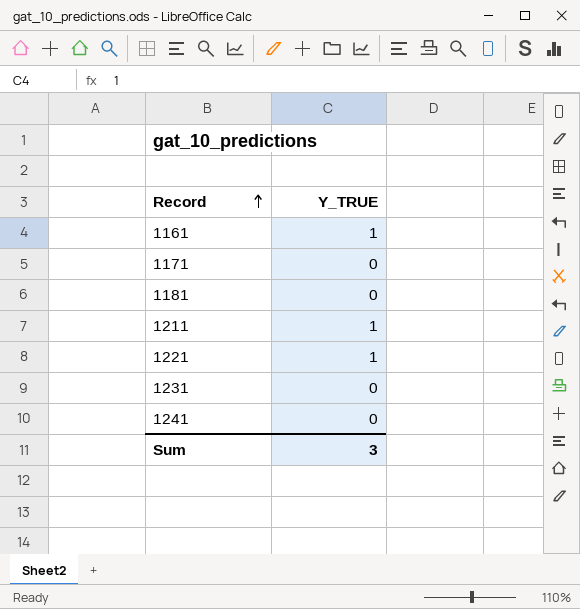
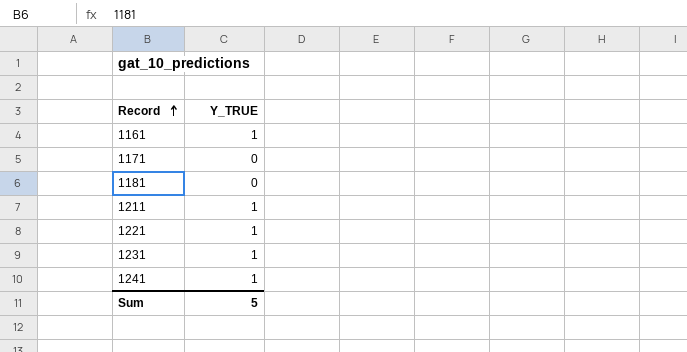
1231 | Y_TRUE: 0 -> 1
1241 | Y_TRUE: 0 -> 1
Sum | Y_TRUE: 3 -> 5

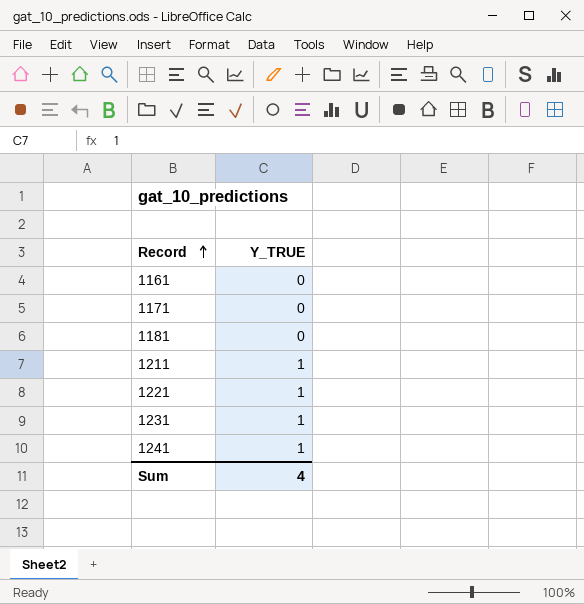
1161 | Y_TRUE: 1 -> 0
Sum | Y_TRUE: 5 -> 4

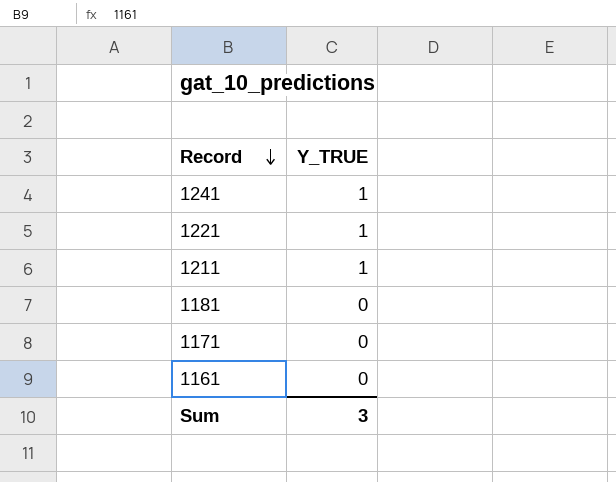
row order: Record ascending -> Record descending
row 1231: 1 -> none
Sum | Y_TRUE: 4 -> 3

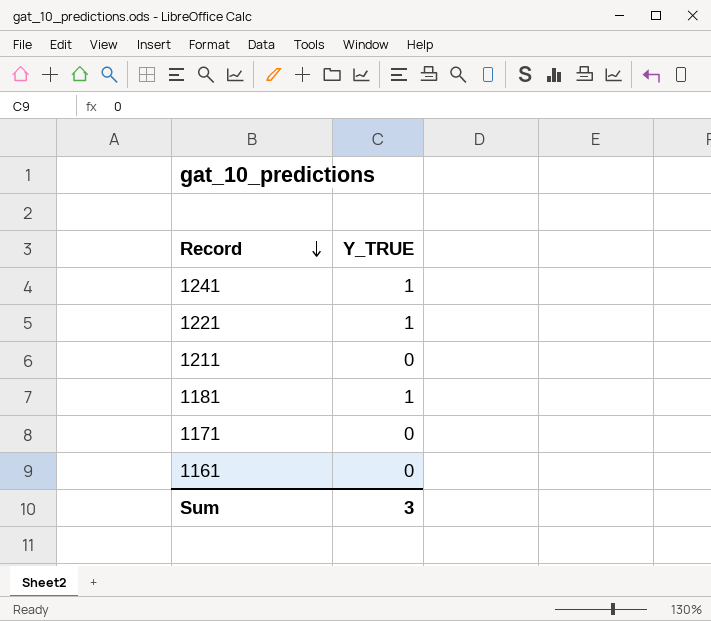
1211 | Y_TRUE: 1 -> 0
1181 | Y_TRUE: 0 -> 1

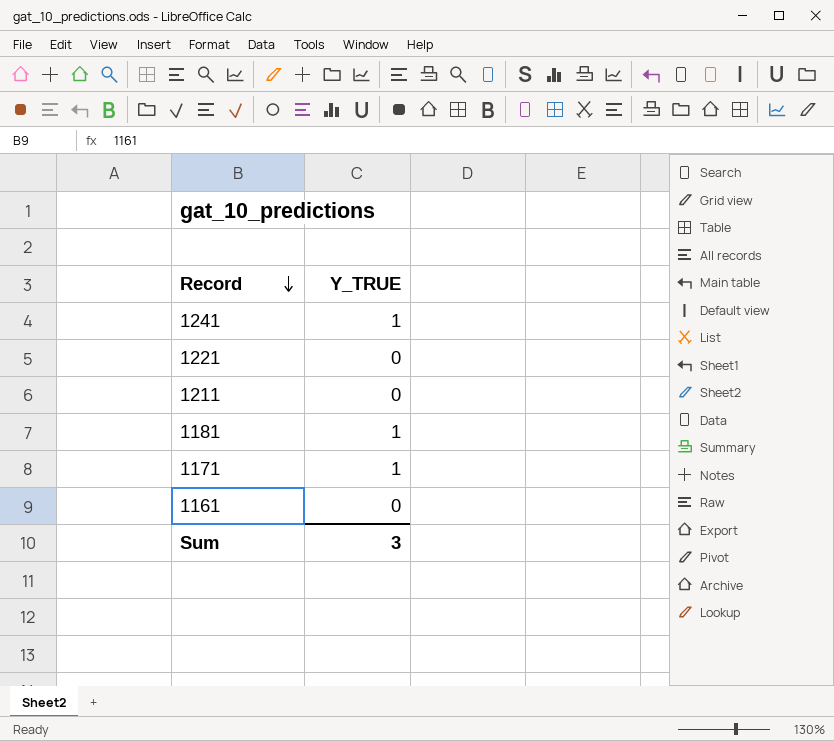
1221 | Y_TRUE: 1 -> 0
1171 | Y_TRUE: 0 -> 1

